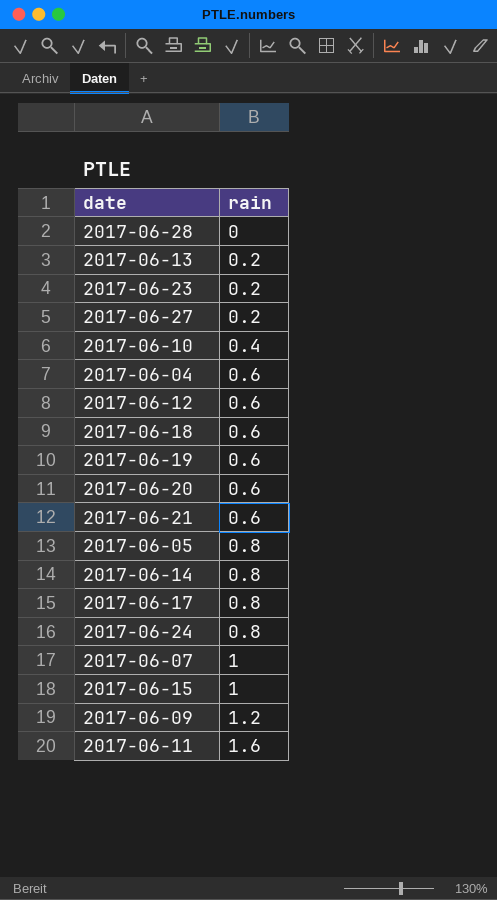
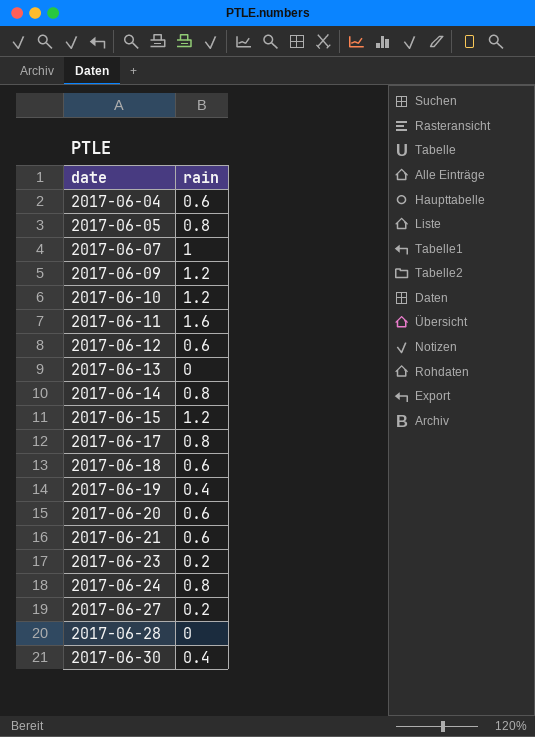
row order: rain ascending -> date ascending
2017-06-10 | rain: 0.4 -> 1.2
2017-06-13 | rain: 0.2 -> 0
2017-06-15 | rain: 1 -> 1.2
2017-06-19 | rain: 0.6 -> 0.4
row 2017-06-30: none -> 0.4

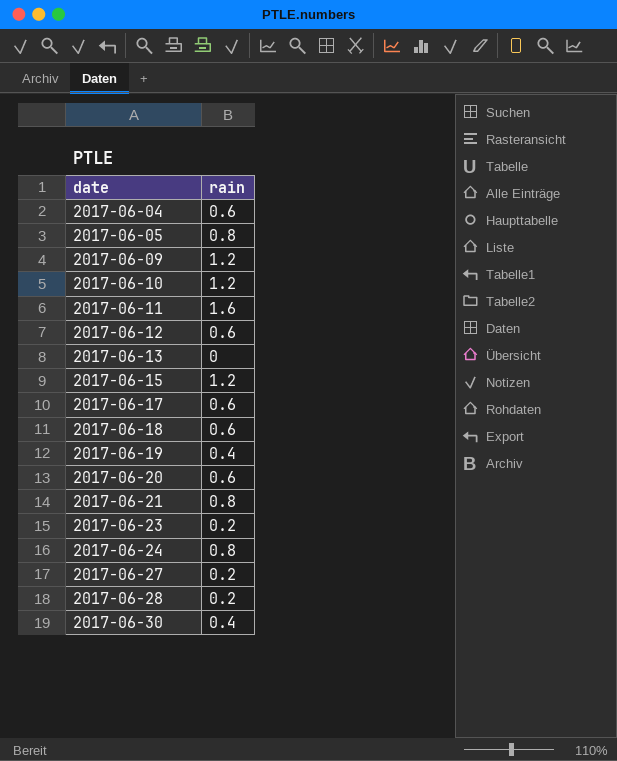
row 2017-06-07: 1 -> none
row 2017-06-14: 0.8 -> none
2017-06-17 | rain: 0.8 -> 0.6
2017-06-21 | rain: 0.6 -> 0.8
2017-06-28 | rain: 0 -> 0.2

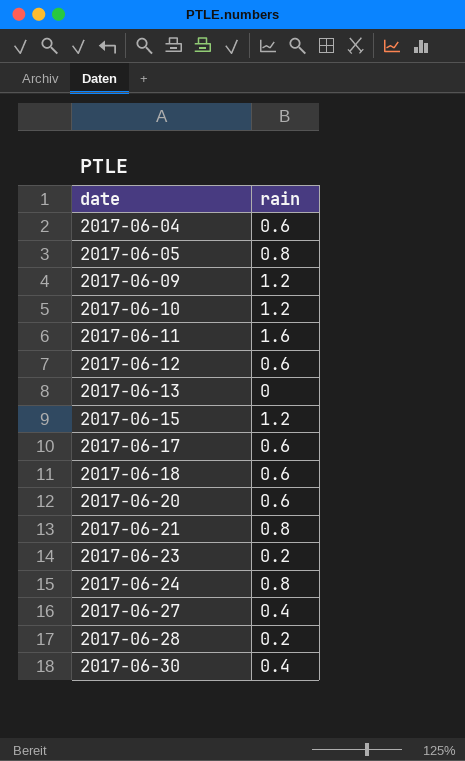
row 2017-06-19: 0.4 -> none
2017-06-27 | rain: 0.2 -> 0.4

